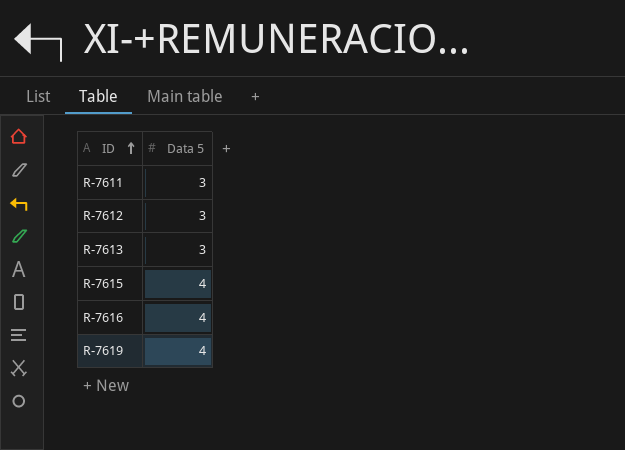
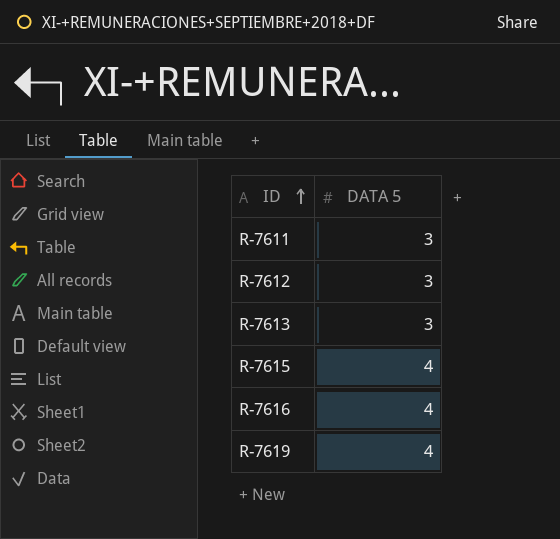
column name: Data 5 -> DATA 5

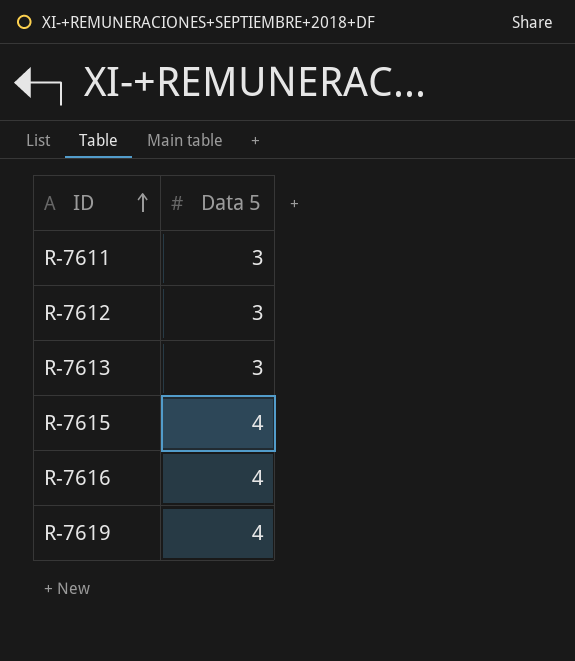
column name: DATA 5 -> Data 5

